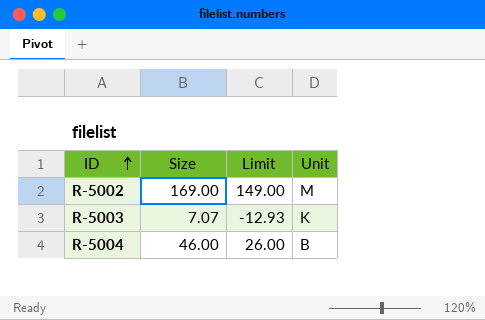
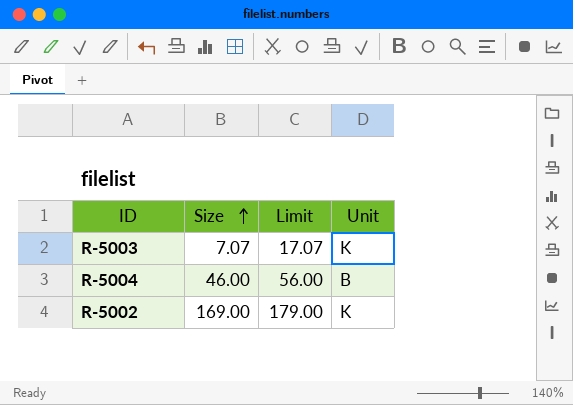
row order: ID ascending -> Size ascending
column Limit | formula: [Size] - 20 -> [Size] + 10
R-5002 | Unit: M -> K

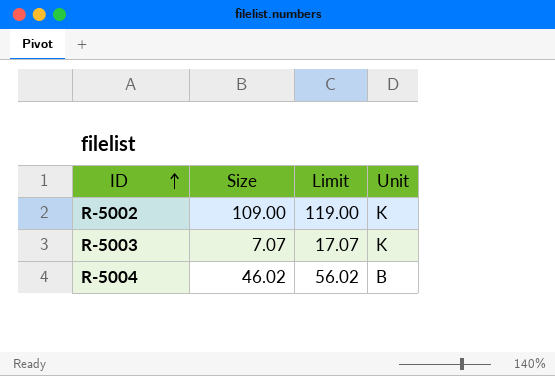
row order: Size ascending -> ID ascending
R-5002 | Size: 169.00 -> 109.00
R-5002 | Limit: 179.00 -> 119.00
R-5004 | Size: 46.00 -> 46.02
R-5004 | Limit: 56.00 -> 56.02

